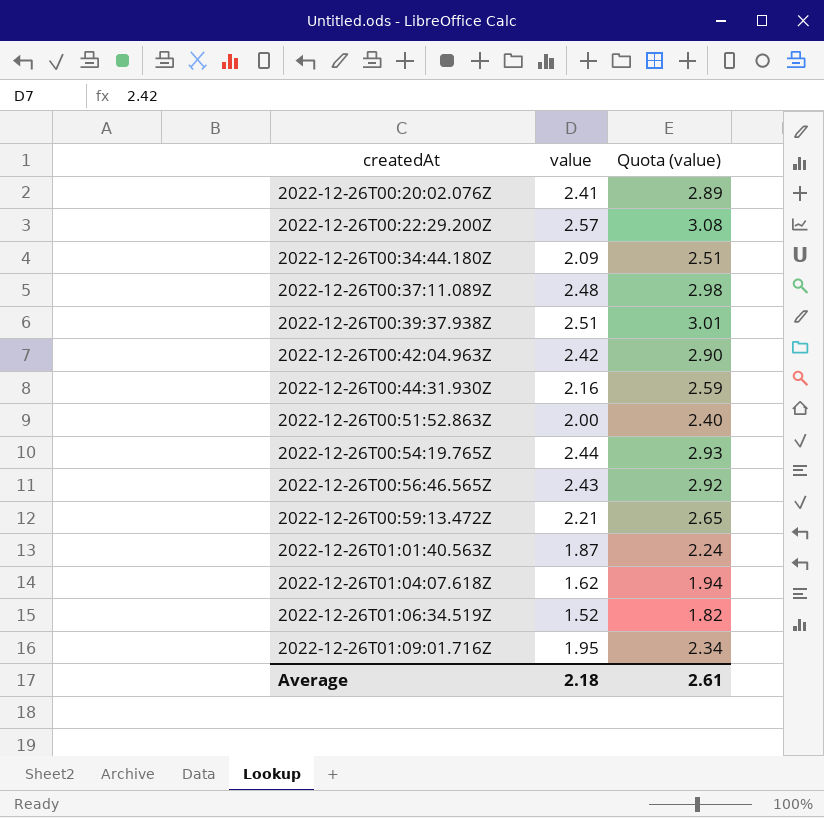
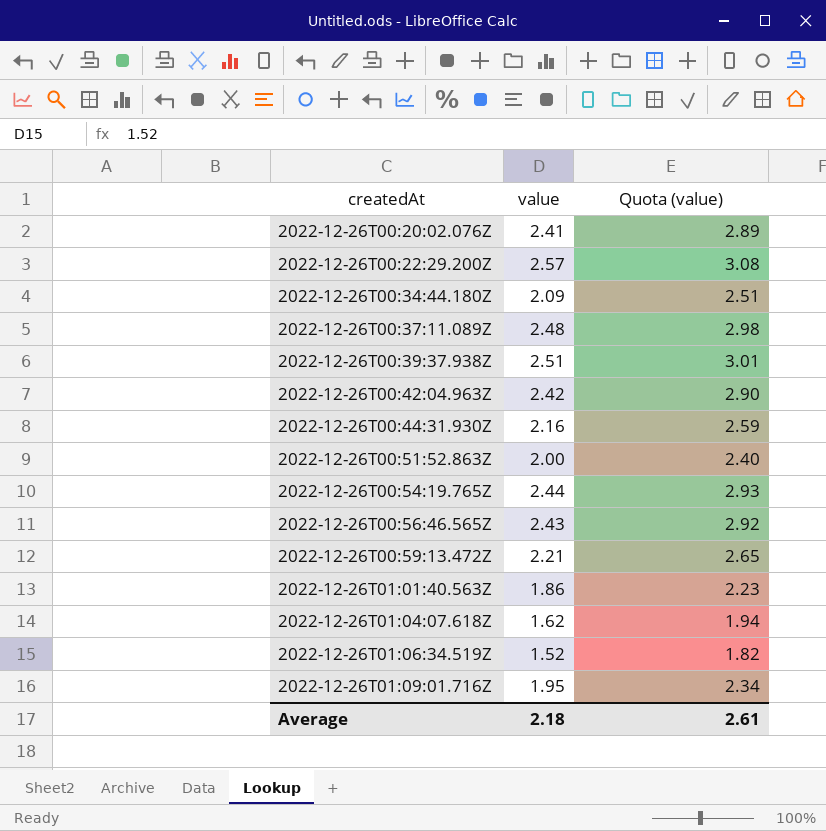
2022-12-26T01:01:40.563Z | value: 1.87 -> 1.86
2022-12-26T01:01:40.563Z | Quota (value): 2.24 -> 2.23

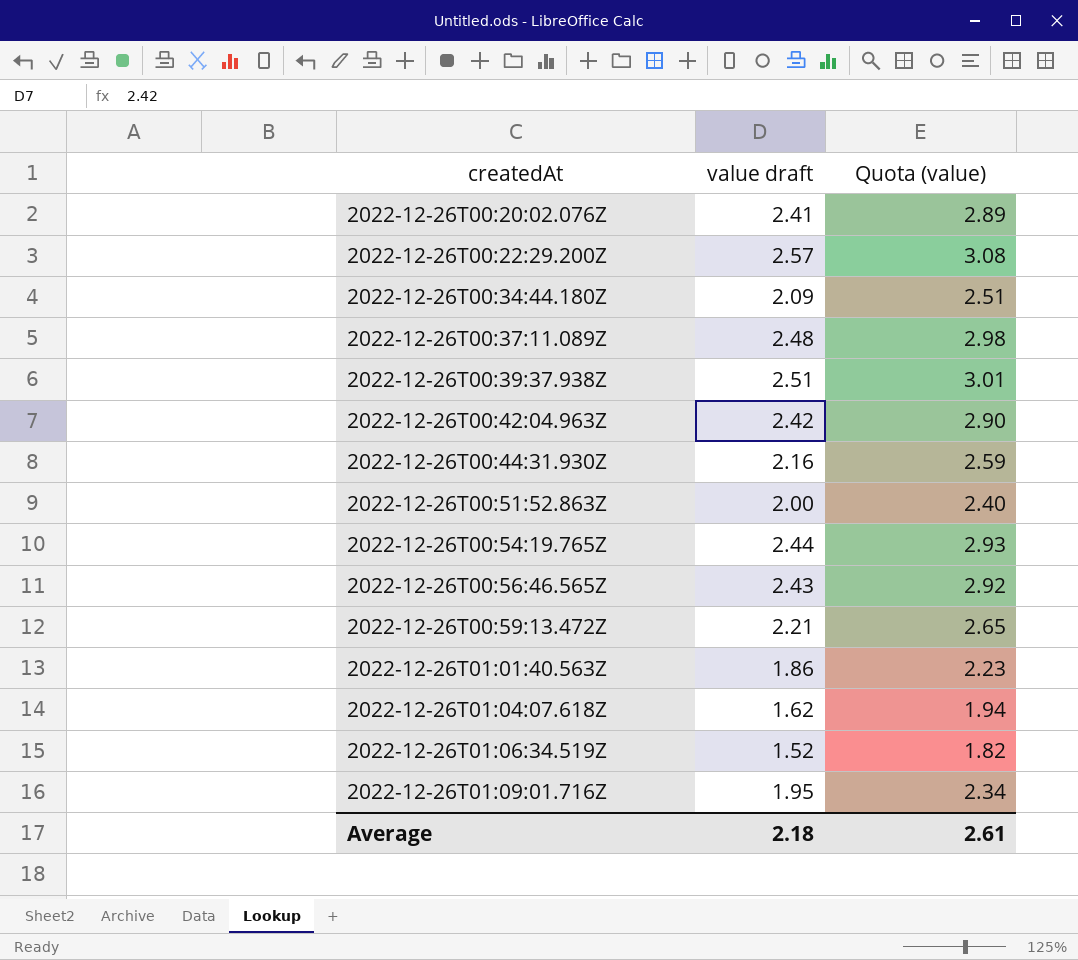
column name: value -> value draft

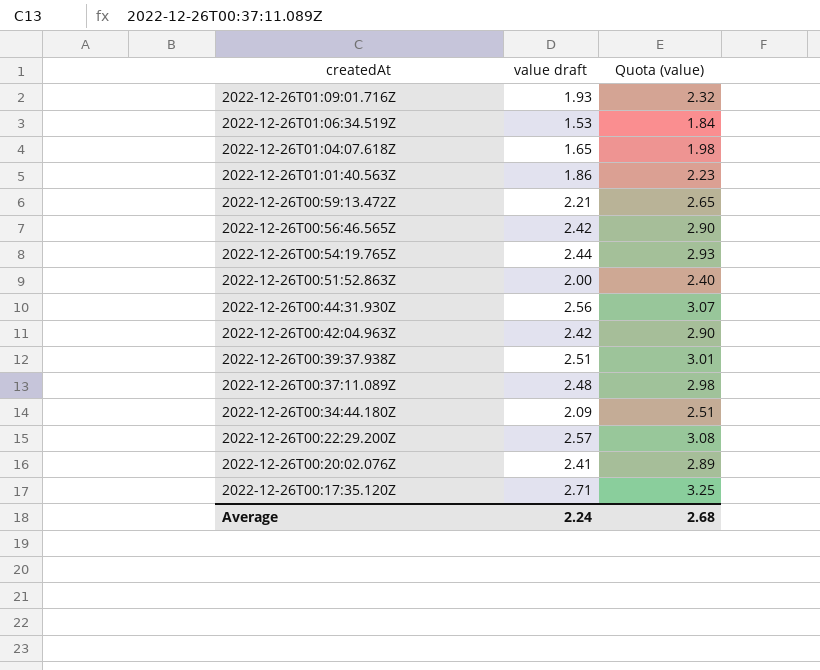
row order: createdAt ascending -> createdAt descending
2022-12-26T01:09:01.716Z | value draft: 1.95 -> 1.93
2022-12-26T01:09:01.716Z | Quota (value): 2.34 -> 2.32
2022-12-26T01:06:34.519Z | value draft: 1.52 -> 1.53
2022-12-26T01:06:34.519Z | Quota (value): 1.82 -> 1.84
2022-12-26T01:04:07.618Z | value draft: 1.62 -> 1.65
2022-12-26T01:04:07.618Z | Quota (value): 1.94 -> 1.98
2022-12-26T00:56:46.565Z | value draft: 2.43 -> 2.42
2022-12-26T00:56:46.565Z | Quota (value): 2.92 -> 2.90
2022-12-26T00:44:31.930Z | value draft: 2.16 -> 2.56
2022-12-26T00:44:31.930Z | Quota (value): 2.59 -> 3.07
row 2022-12-26T00:17:35.120Z: none -> 2.71 | 3.25
Average | value draft: 2.18 -> 2.24
Average | Quota (value): 2.61 -> 2.68

